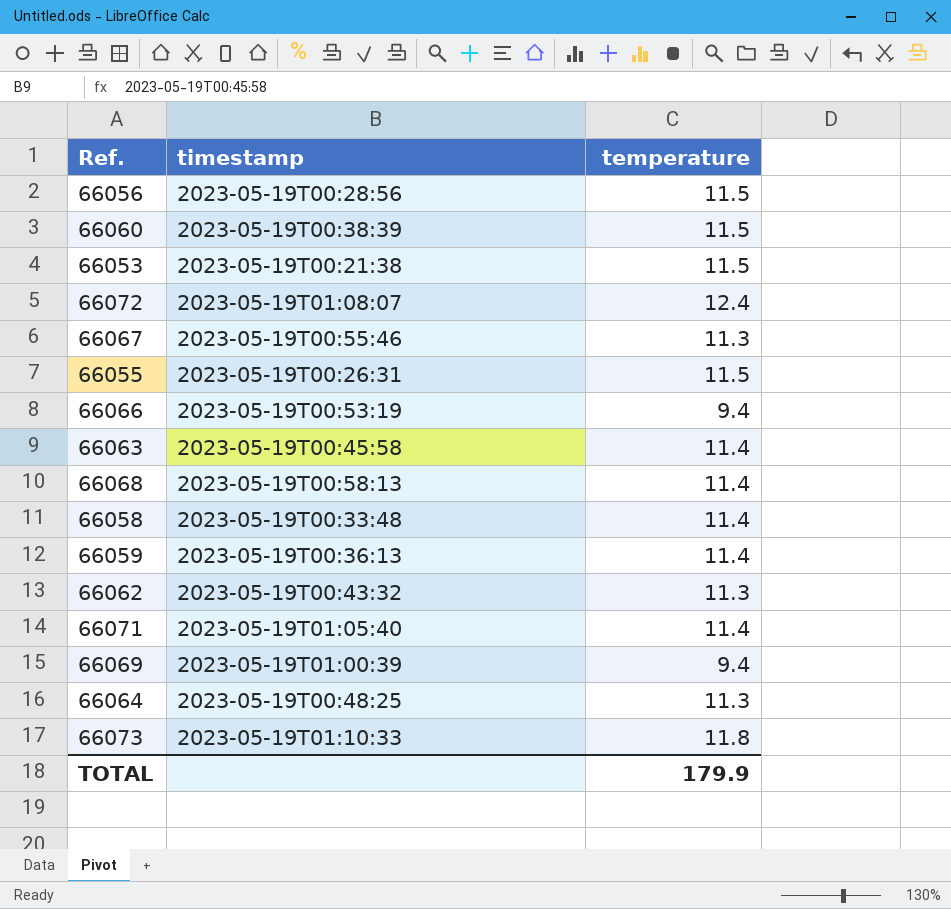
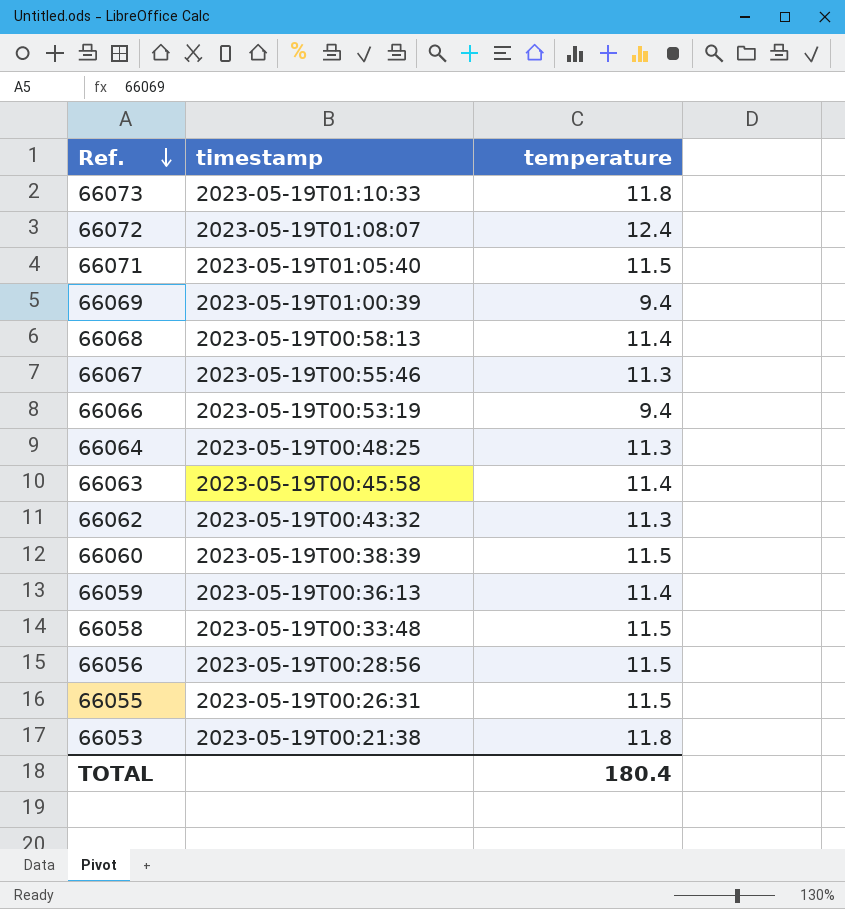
row order: none -> Ref. descending
66071 | temperature: 11.4 -> 11.5
66058 | temperature: 11.4 -> 11.5
66053 | temperature: 11.5 -> 11.8
TOTAL | temperature: 179.9 -> 180.4

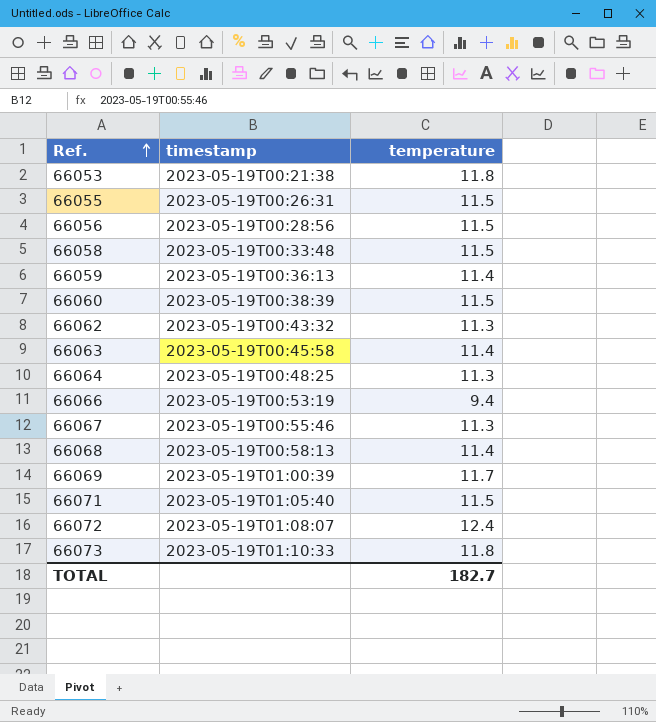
row order: Ref. descending -> Ref. ascending
66069 | temperature: 9.4 -> 11.7
TOTAL | temperature: 180.4 -> 182.7

